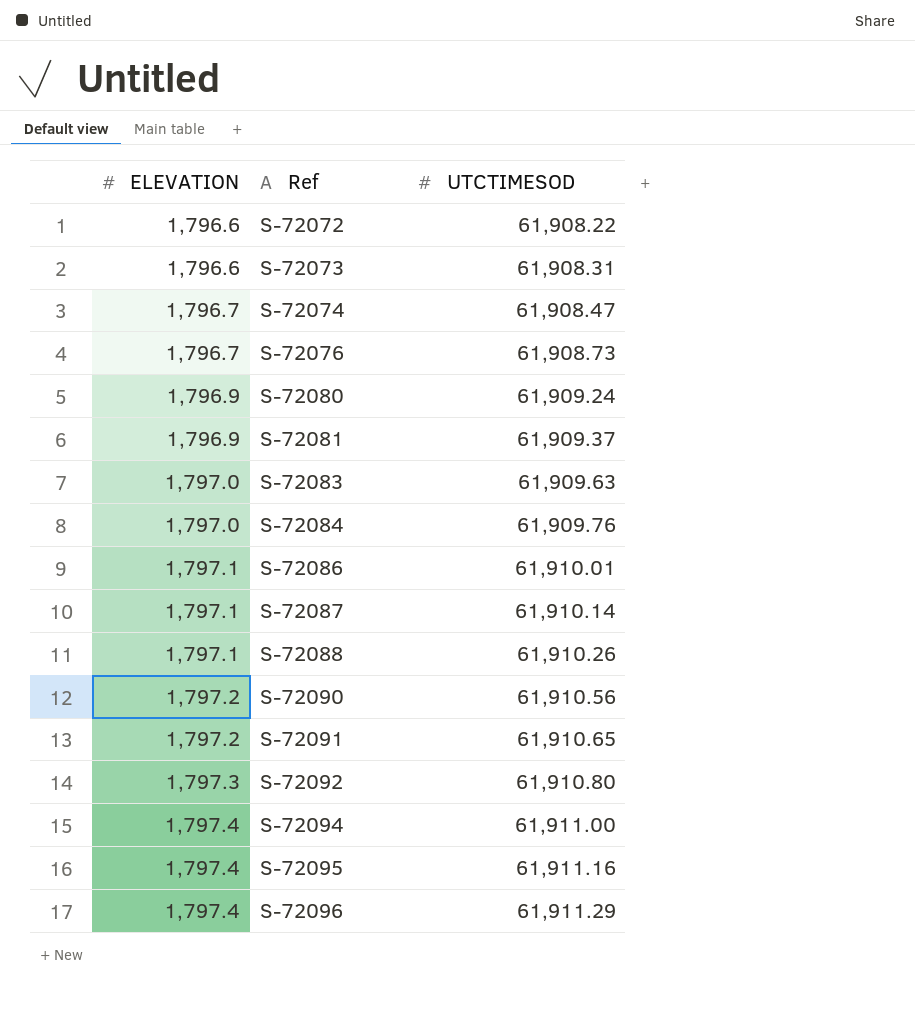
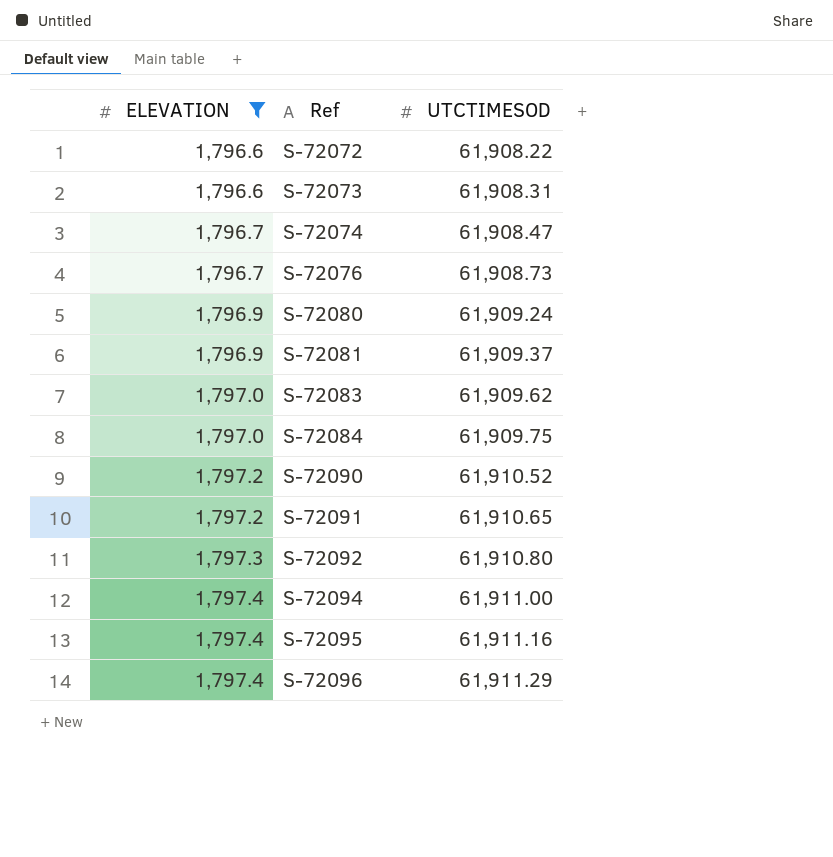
filter: none -> ELEVATION != 1,797.1
S-72083 | UTCTIMESOD: 61,909.63 -> 61,909.62
S-72084 | UTCTIMESOD: 61,909.76 -> 61,909.75
S-72090 | UTCTIMESOD: 61,910.56 -> 61,910.52

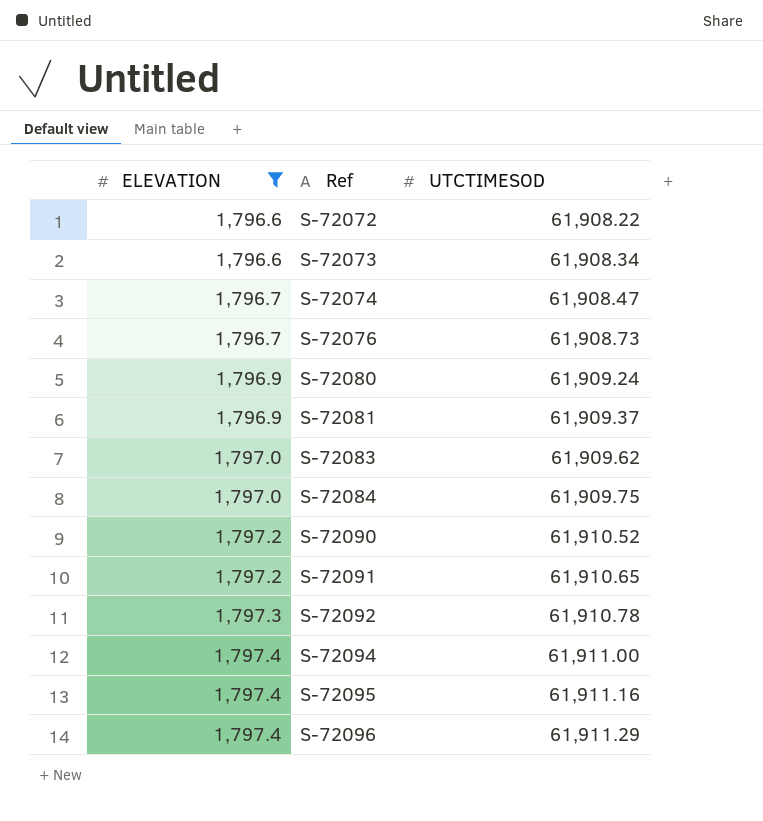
S-72073 | UTCTIMESOD: 61,908.31 -> 61,908.34
S-72092 | UTCTIMESOD: 61,910.80 -> 61,910.78

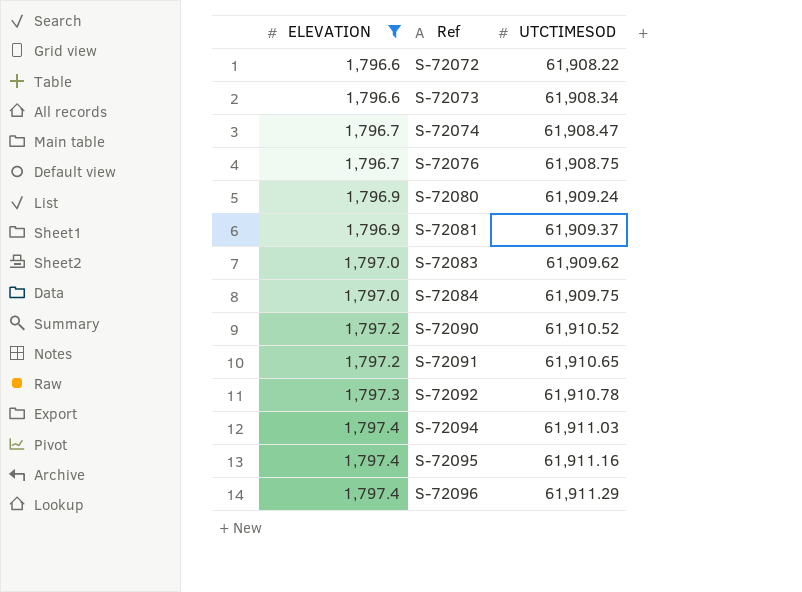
S-72076 | UTCTIMESOD: 61,908.73 -> 61,908.75
S-72094 | UTCTIMESOD: 61,911.00 -> 61,911.03

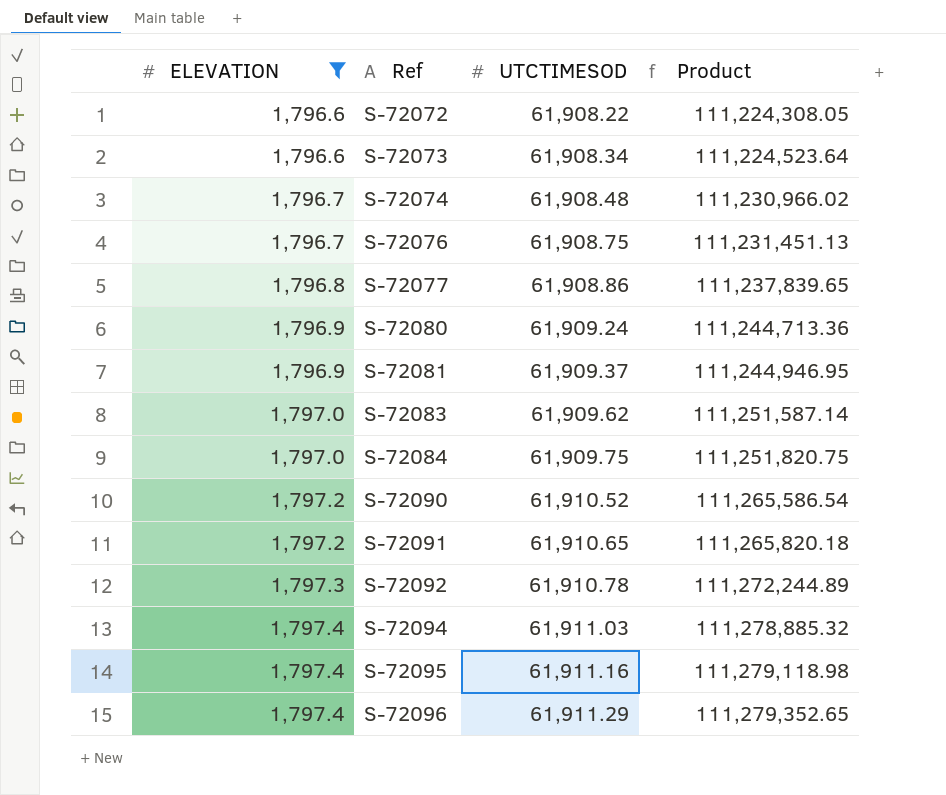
column Product | formula: none -> [ELEVATION] * [UTCTIMESOD]
S-72074 | UTCTIMESOD: 61,908.47 -> 61,908.48
row S-72077: none -> 1,796.8 | 61,908.86 | 111,237,839.65

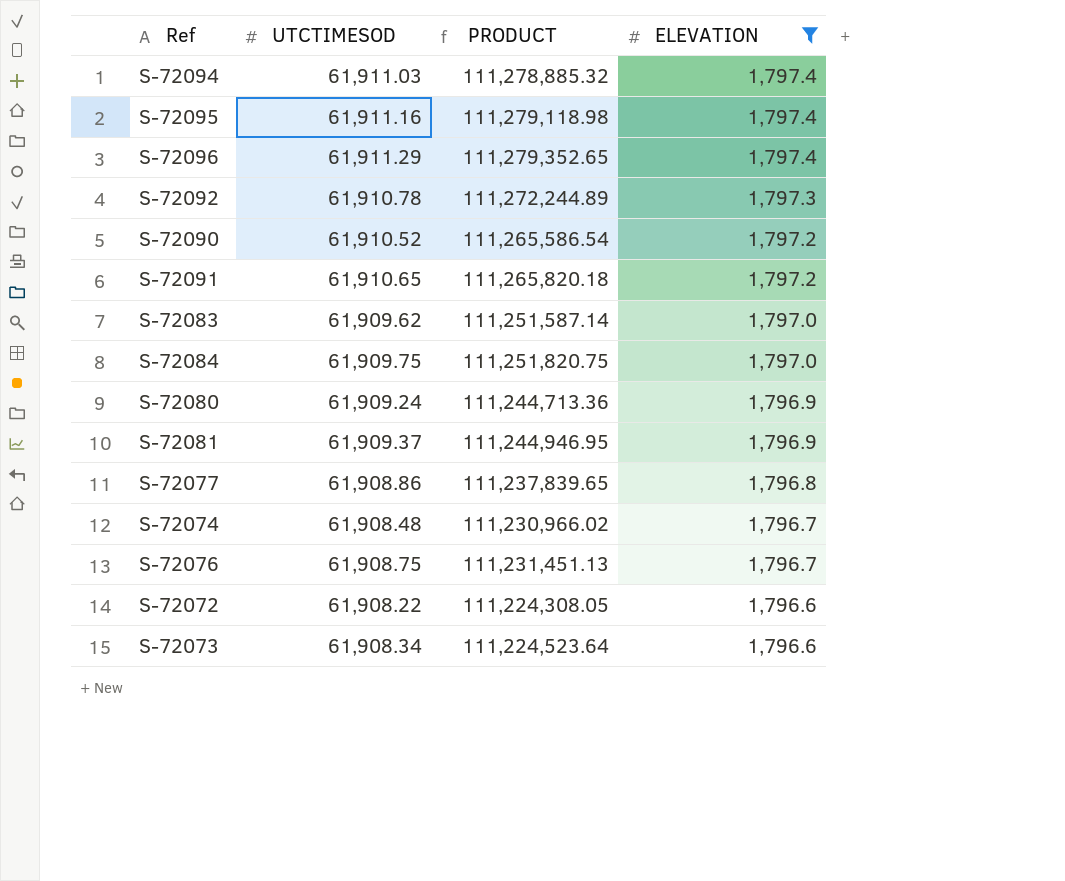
row order: ELEVATION ascending -> ELEVATION descending
column name: Product -> PRODUCT
column ELEVATION | position: 1 -> 4

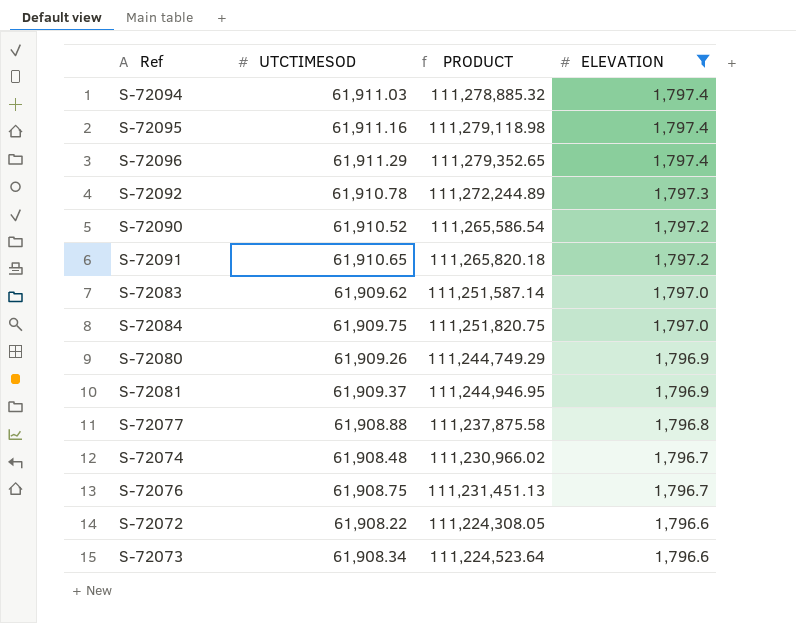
S-72080 | UTCTIMESOD: 61,909.24 -> 61,909.26
S-72080 | PRODUCT: 111,244,713.36 -> 111,244,749.29
S-72077 | UTCTIMESOD: 61,908.86 -> 61,908.88
S-72077 | PRODUCT: 111,237,839.65 -> 111,237,875.58

